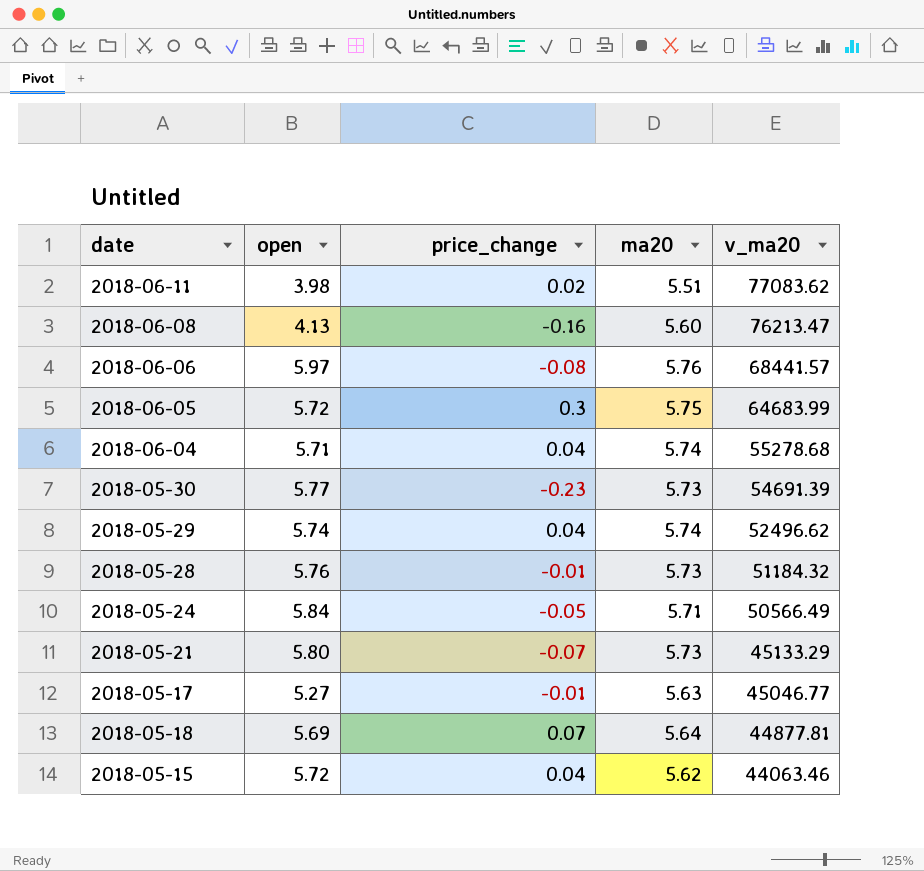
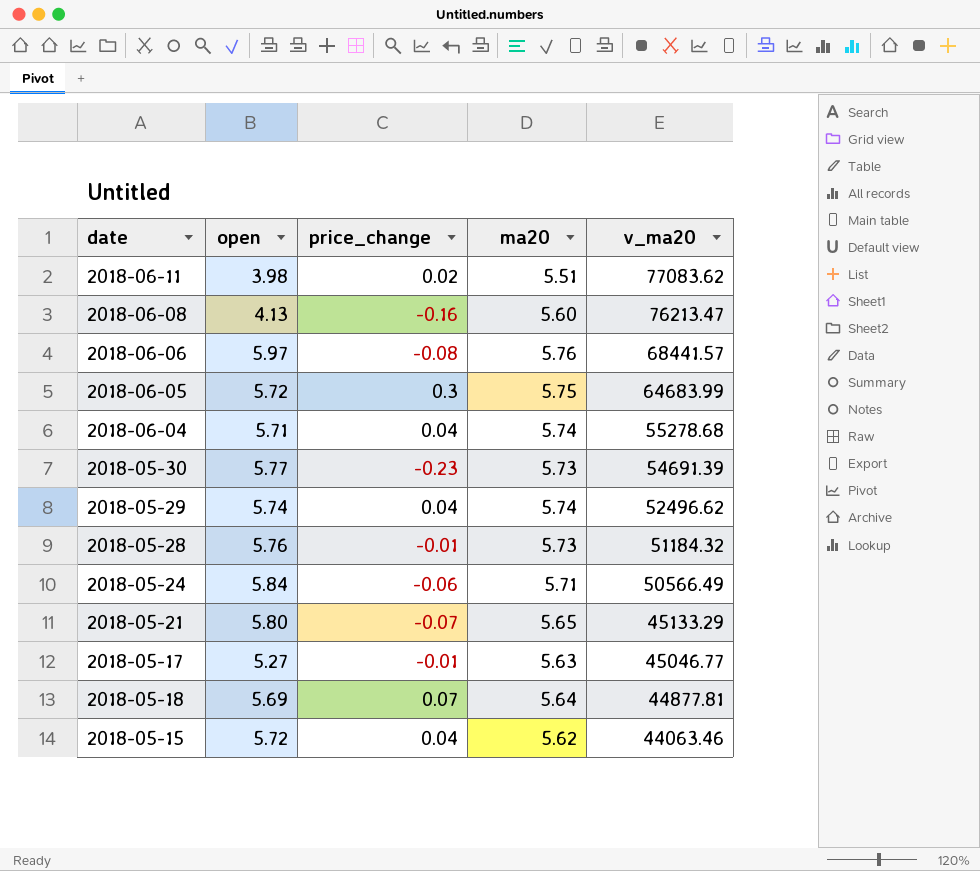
2018-05-24 | price_change: -0.05 -> -0.06
2018-05-21 | ma20: 5.73 -> 5.65

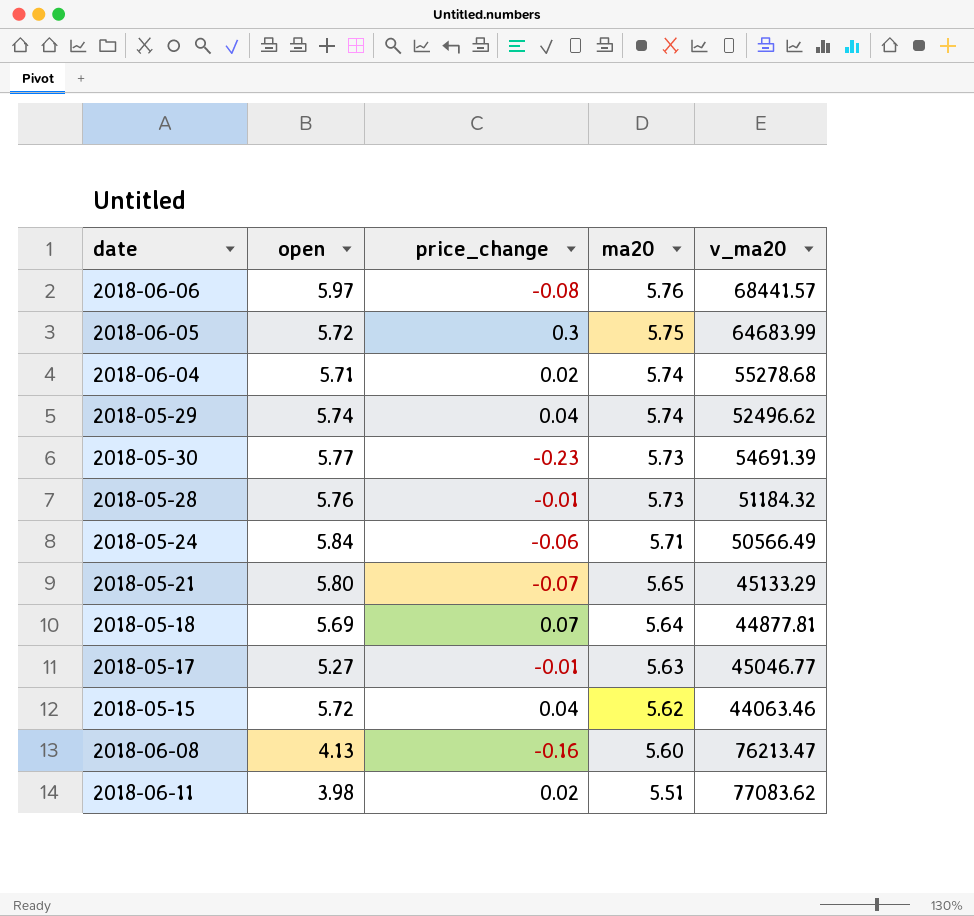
row order: v_ma20 descending -> ma20 descending
2018-06-04 | price_change: 0.04 -> 0.02

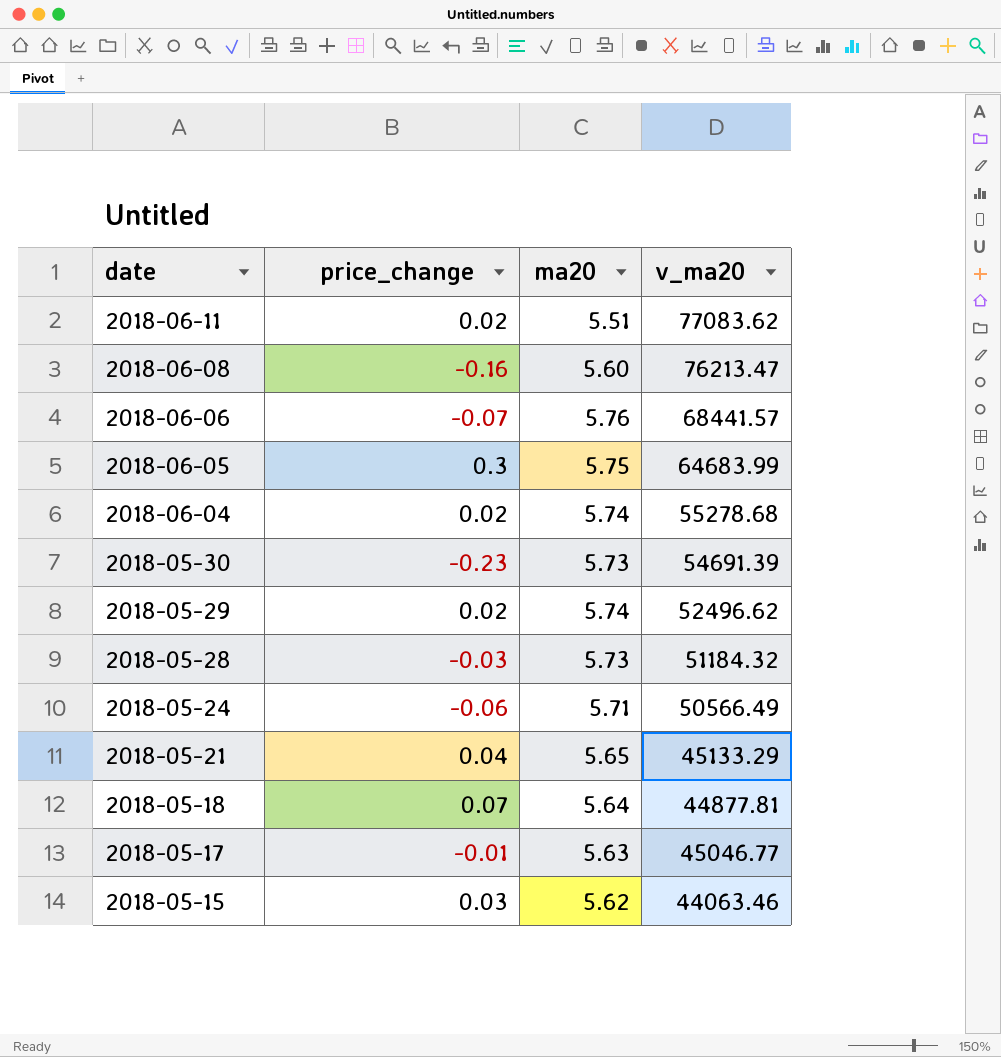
row order: ma20 descending -> date descending
column open | position: 2 -> none
2018-06-06 | price_change: -0.08 -> -0.07
2018-05-29 | price_change: 0.04 -> 0.02
2018-05-28 | price_change: -0.01 -> -0.03
2018-05-21 | price_change: -0.07 -> 0.04
2018-05-15 | price_change: 0.04 -> 0.03

